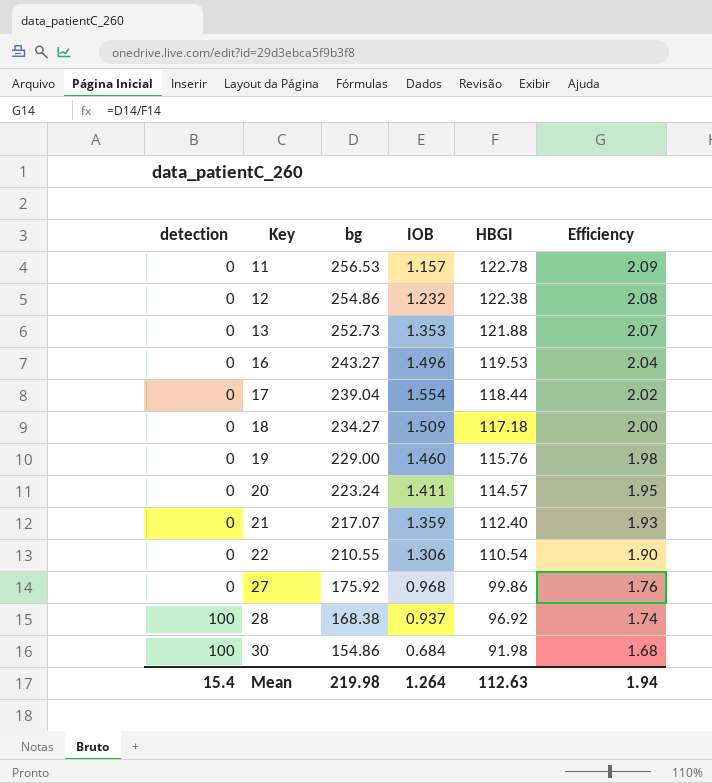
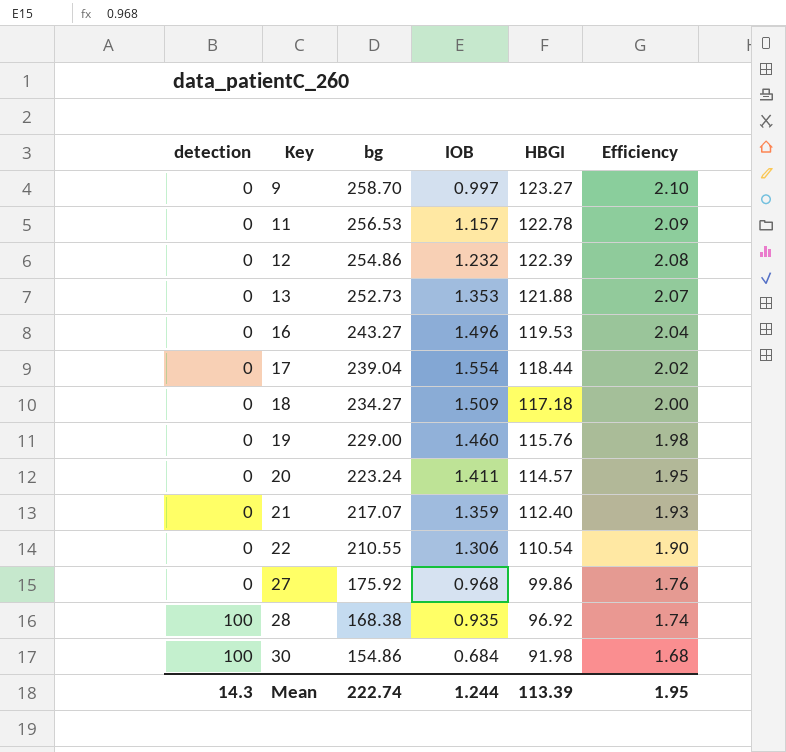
row 9: none -> 0 | 258.70 | 0.997 | 123.27 | 2.10
12 | HBGI: 122.38 -> 122.39
28 | IOB: 0.937 -> 0.935
Mean | detection: 15.4 -> 14.3
Mean | bg: 219.98 -> 222.74
Mean | IOB: 1.264 -> 1.244
Mean | HBGI: 112.63 -> 113.39
Mean | Efficiency: 1.94 -> 1.95

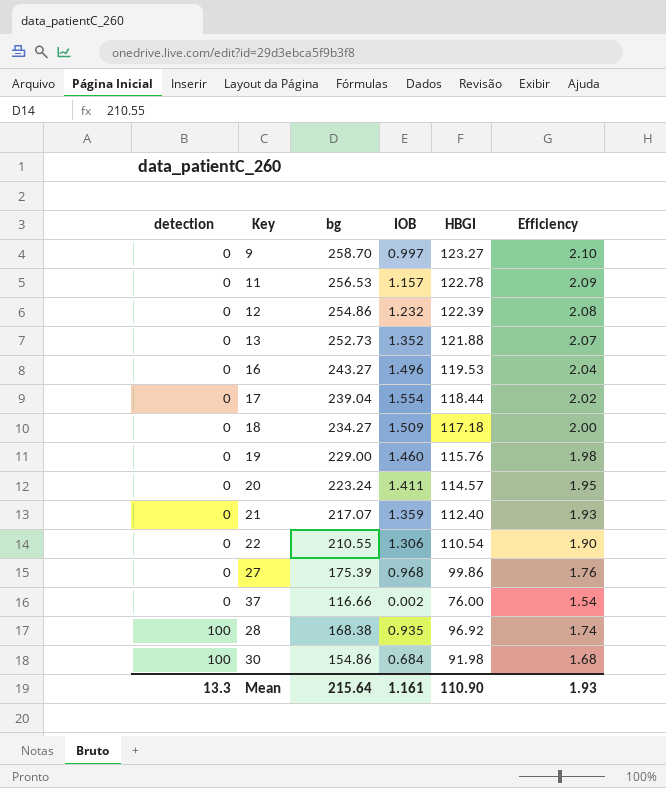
13 | IOB: 1.353 -> 1.352
27 | bg: 175.92 -> 175.39
row 37: none -> 0 | 116.66 | 0.002 | 76.00 | 1.54
Mean | detection: 14.3 -> 13.3
Mean | bg: 222.74 -> 215.64
Mean | IOB: 1.244 -> 1.161
Mean | HBGI: 113.39 -> 110.90
Mean | Efficiency: 1.95 -> 1.93

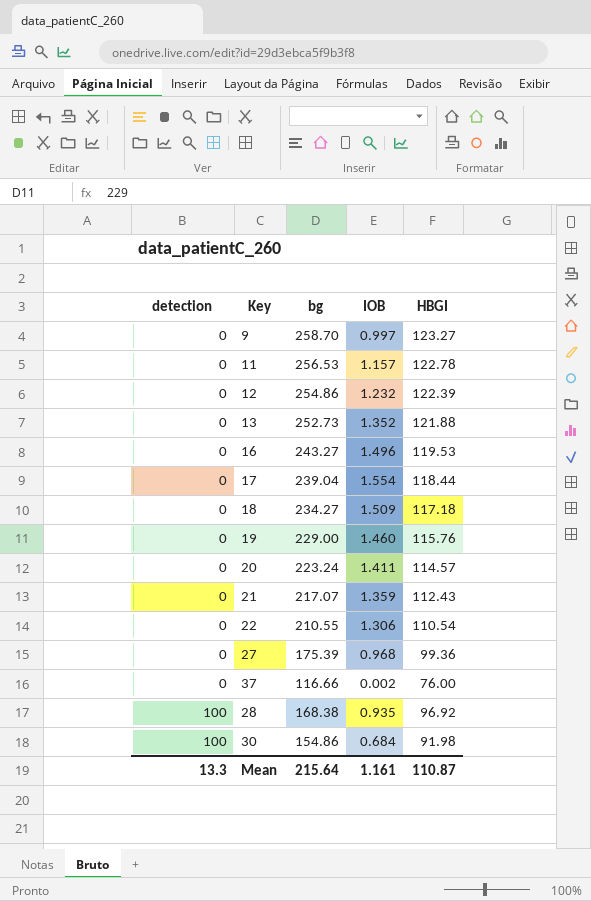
column Efficiency | formula: [bg] / [HBGI] -> none
21 | HBGI: 112.40 -> 112.43
27 | HBGI: 99.86 -> 99.36
Mean | HBGI: 110.90 -> 110.87

